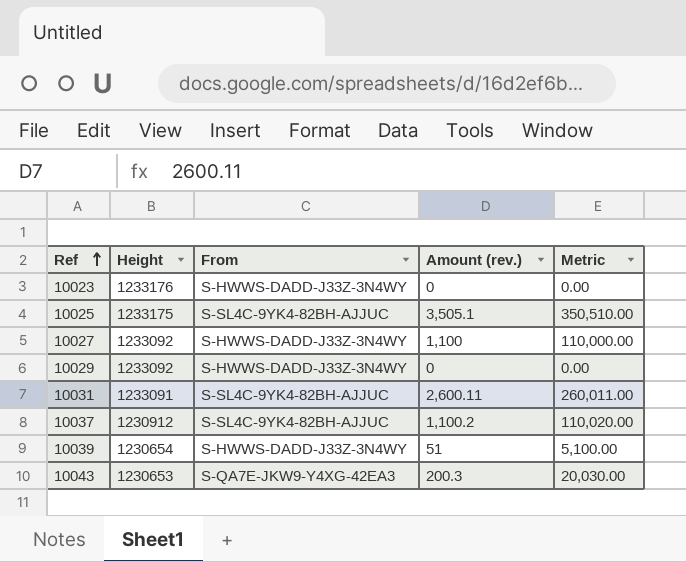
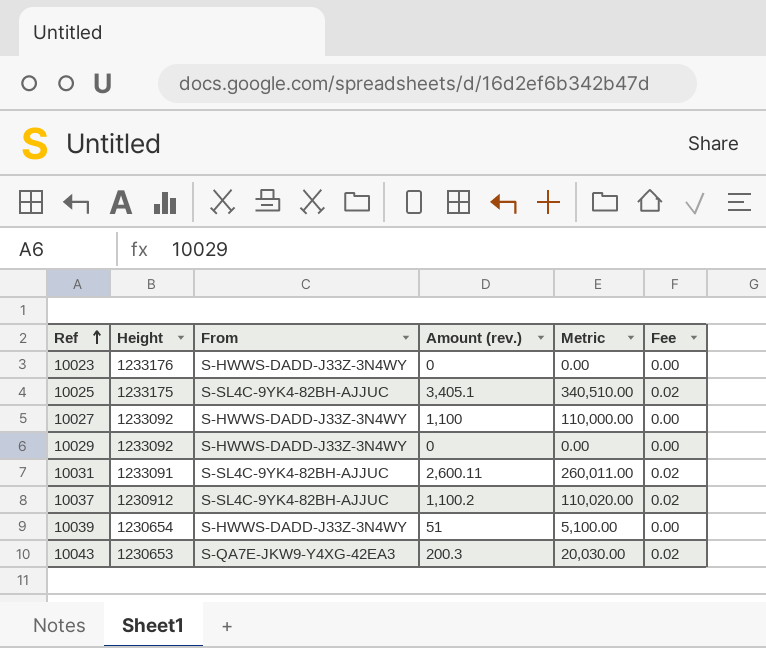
column Fee | position: none -> 6
10025 | Amount (rev.): 3,505.1 -> 3,405.1
10025 | Metric: 350,510.00 -> 340,510.00

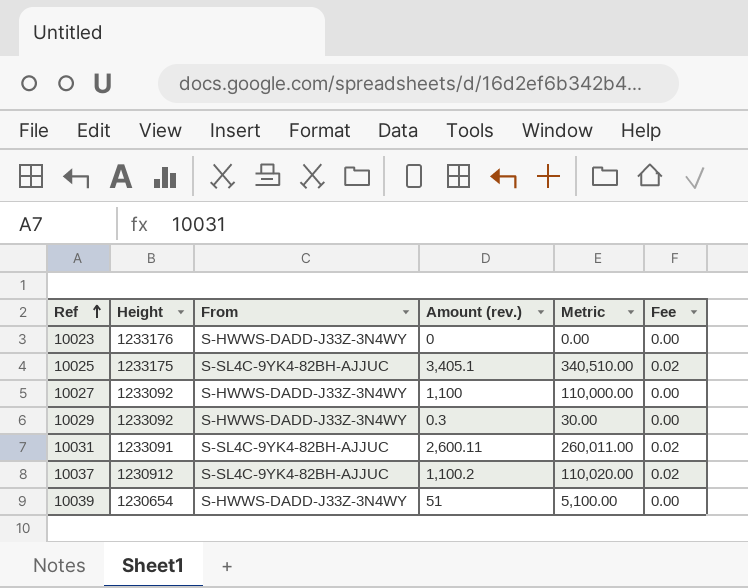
row 10043: 1230653 | S-QA7E-JKW9-Y4XG-42EA3 | 200.3 | 20,030.00 | 0.02 -> none
10029 | Amount (rev.): 0 -> 0.3
10029 | Metric: 0.00 -> 30.00

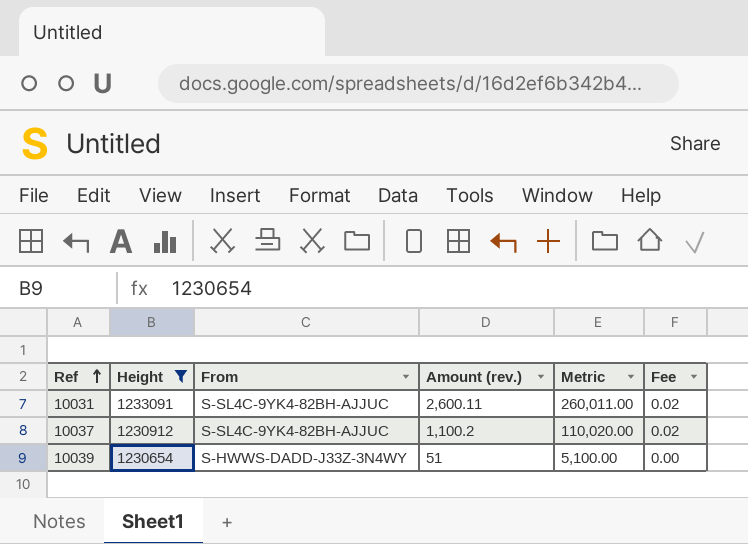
filter: none -> Height <= 1233091

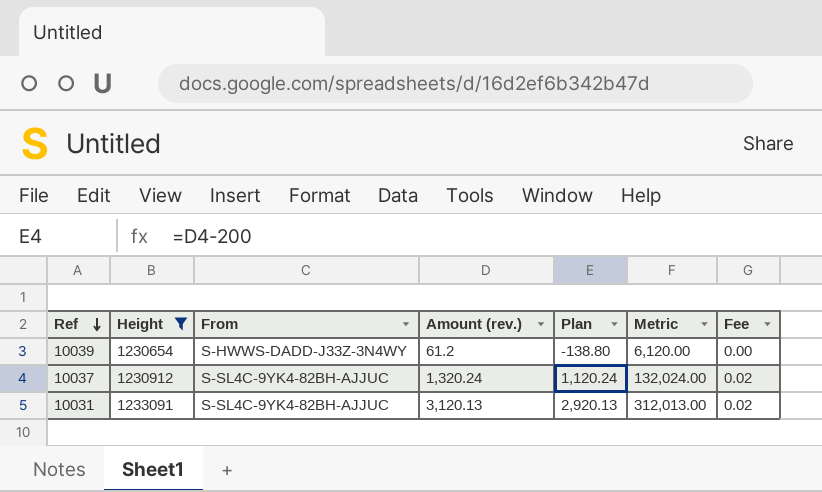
row order: Ref ascending -> Ref descending
column Plan | formula: none -> [Amount (rev.)] - 200
10039 | Amount (rev.): 51 -> 61.2
10039 | Metric: 5,100.00 -> 6,120.00
10037 | Amount (rev.): 1,100.2 -> 1,320.24
10037 | Metric: 110,020.00 -> 132,024.00
10031 | Amount (rev.): 2,600.11 -> 3,120.13
10031 | Metric: 260,011.00 -> 312,013.00

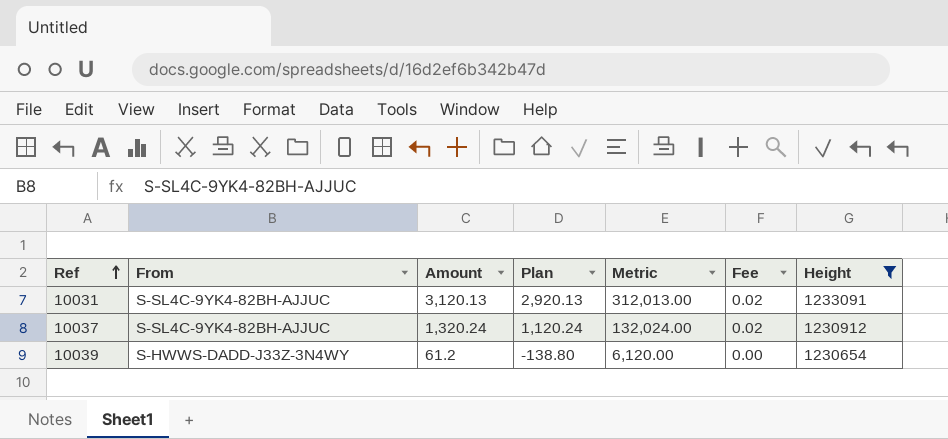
row order: Ref descending -> Ref ascending
column name: Amount (rev.) -> Amount
column Height | position: 2 -> 7

